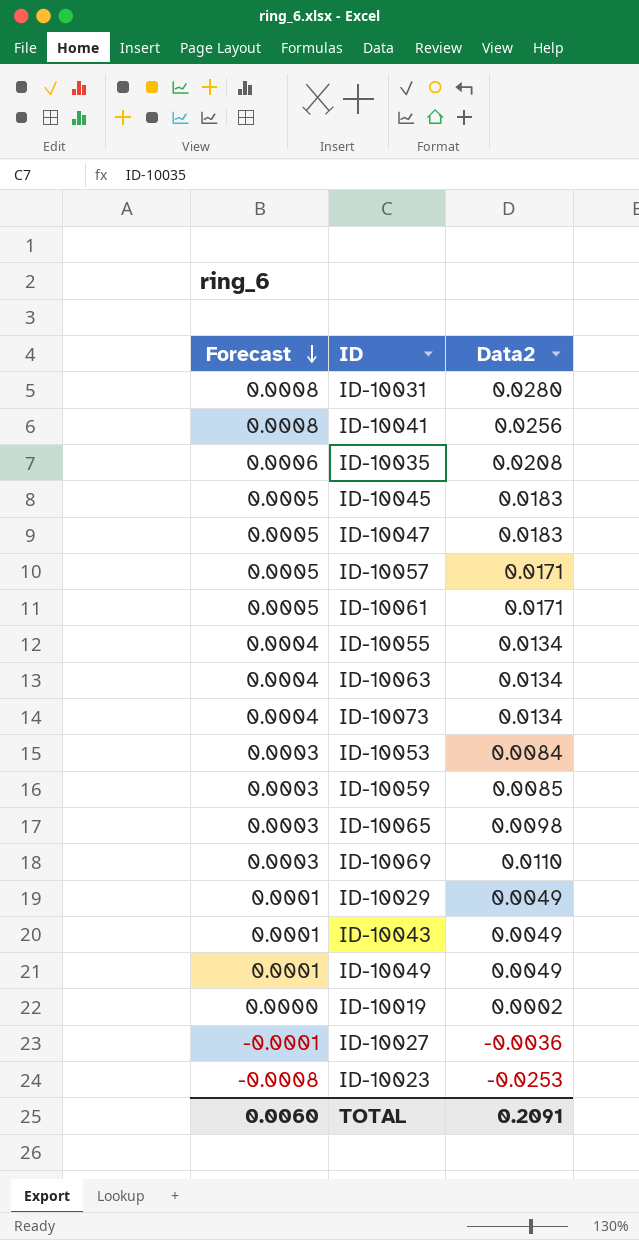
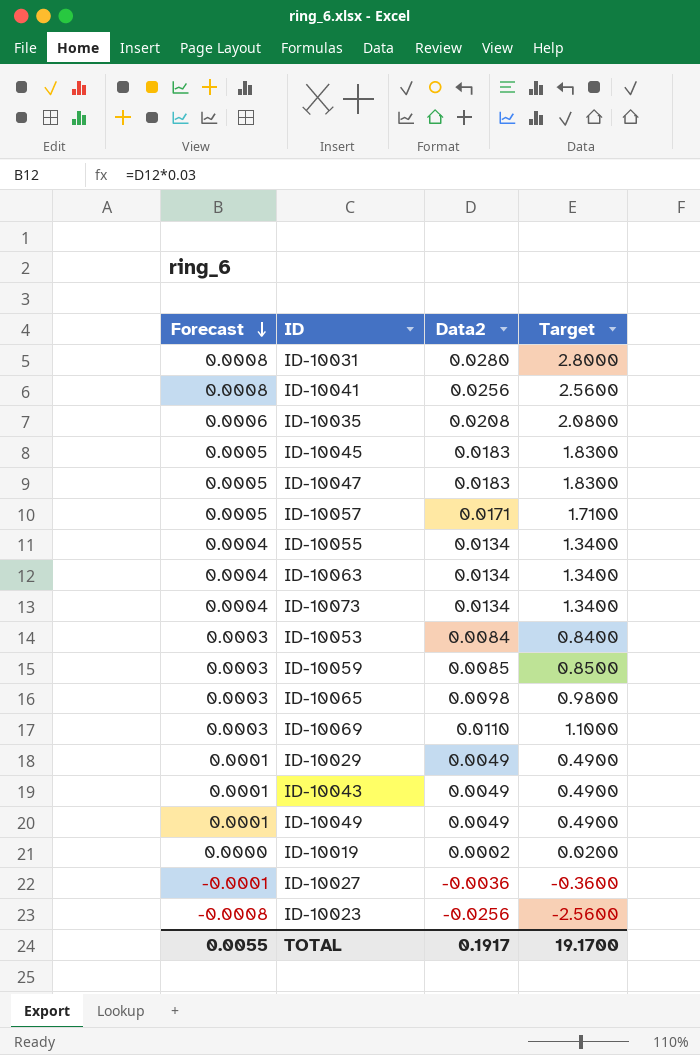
column Target | formula: none -> [Data2] * 100
row ID-10061: 0.0005 | 0.0171 -> none
ID-10023 | Data2: -0.0253 -> -0.0256
TOTAL | Forecast: 0.0060 -> 0.0055
TOTAL | Data2: 0.2091 -> 0.1917

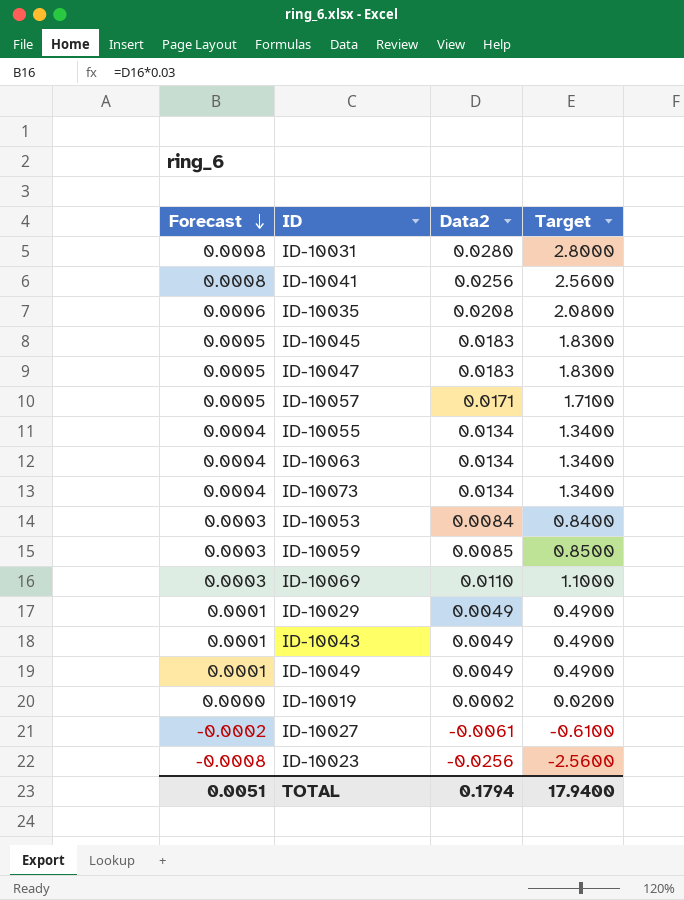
row ID-10065: 0.0003 | 0.0098 | 0.9800 -> none
ID-10027 | Forecast: -0.0001 -> -0.0002
ID-10027 | Data2: -0.0036 -> -0.0061
ID-10027 | Target: -0.3600 -> -0.6100
TOTAL | Forecast: 0.0055 -> 0.0051
TOTAL | Data2: 0.1917 -> 0.1794
TOTAL | Target: 19.1700 -> 17.9400

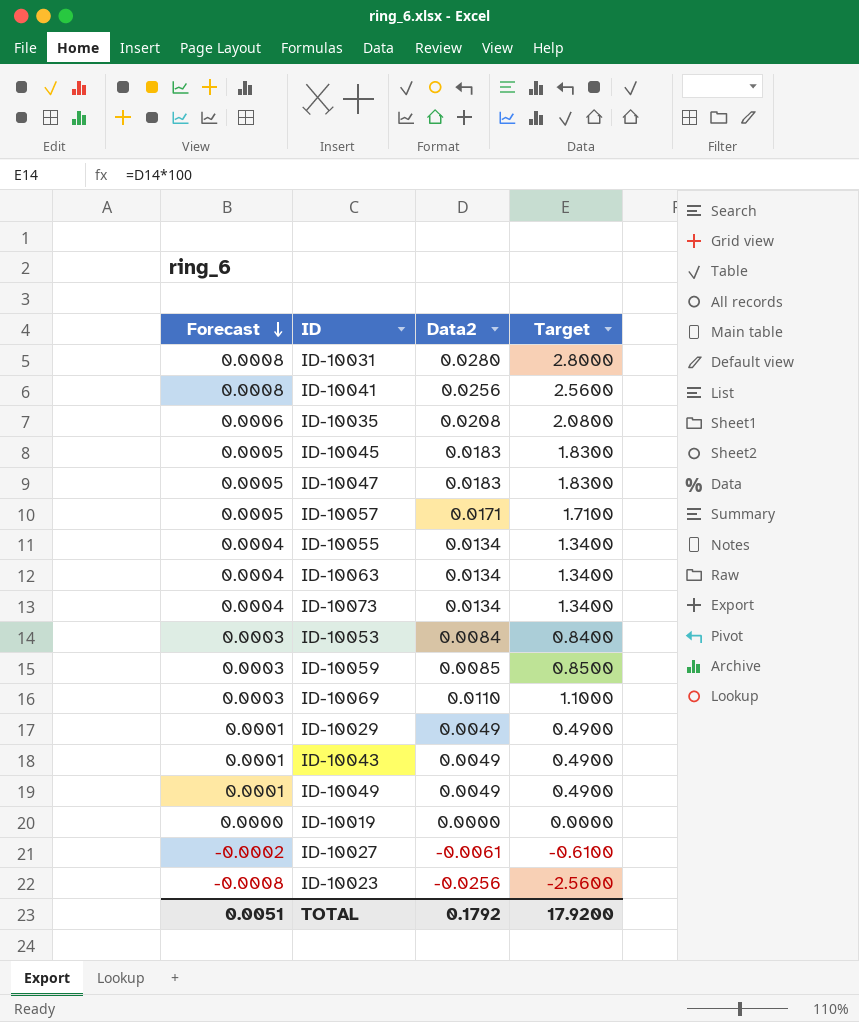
ID-10019 | Data2: 0.0002 -> 0.0000
ID-10019 | Target: 0.0200 -> 0.0000
TOTAL | Data2: 0.1794 -> 0.1792
TOTAL | Target: 17.9400 -> 17.9200

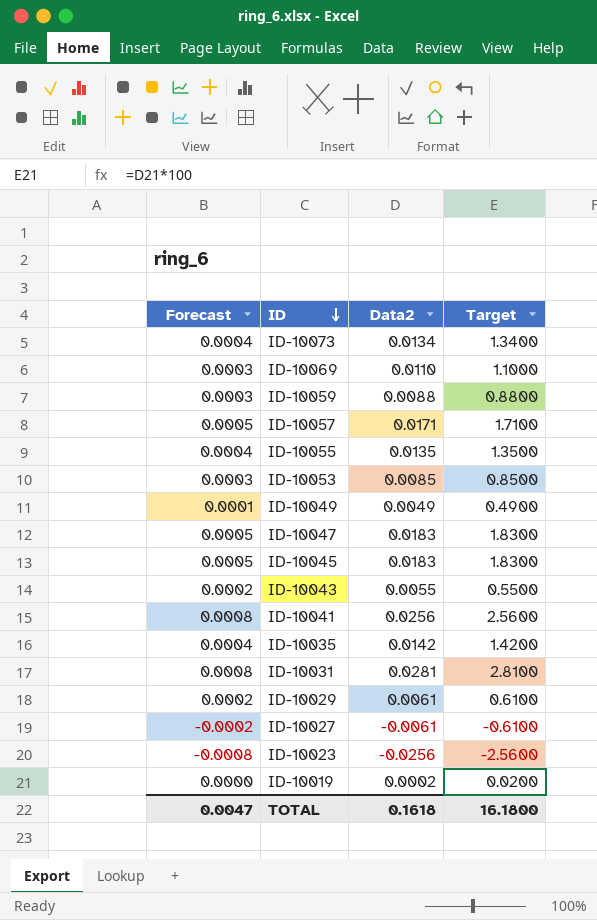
row order: Forecast descending -> ID descending
row ID-10063: 0.0004 | 0.0134 | 1.3400 -> none
ID-10059 | Data2: 0.0085 -> 0.0088
ID-10059 | Target: 0.8500 -> 0.8800
ID-10055 | Data2: 0.0134 -> 0.0135
ID-10055 | Target: 1.3400 -> 1.3500
ID-10053 | Data2: 0.0084 -> 0.0085
ID-10053 | Target: 0.8400 -> 0.8500
ID-10043 | Forecast: 0.0001 -> 0.0002
ID-10043 | Data2: 0.0049 -> 0.0055
ID-10043 | Target: 0.4900 -> 0.5500
ID-10035 | Forecast: 0.0006 -> 0.0004
ID-10035 | Data2: 0.0208 -> 0.0142
ID-10035 | Target: 2.0800 -> 1.4200
ID-10031 | Data2: 0.0280 -> 0.0281
ID-10031 | Target: 2.8000 -> 2.8100
ID-10029 | Forecast: 0.0001 -> 0.0002
ID-10029 | Data2: 0.0049 -> 0.0061
ID-10029 | Target: 0.4900 -> 0.6100
ID-10019 | Data2: 0.0000 -> 0.0002
ID-10019 | Target: 0.0000 -> 0.0200
TOTAL | Forecast: 0.0051 -> 0.0047
TOTAL | Data2: 0.1792 -> 0.1618
TOTAL | Target: 17.9200 -> 16.1800

